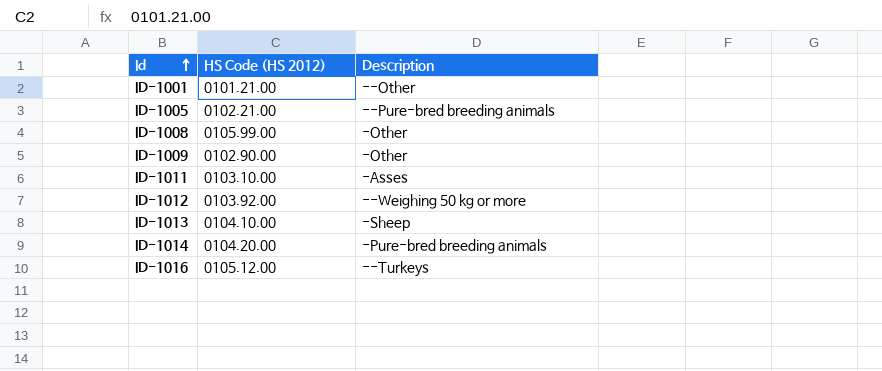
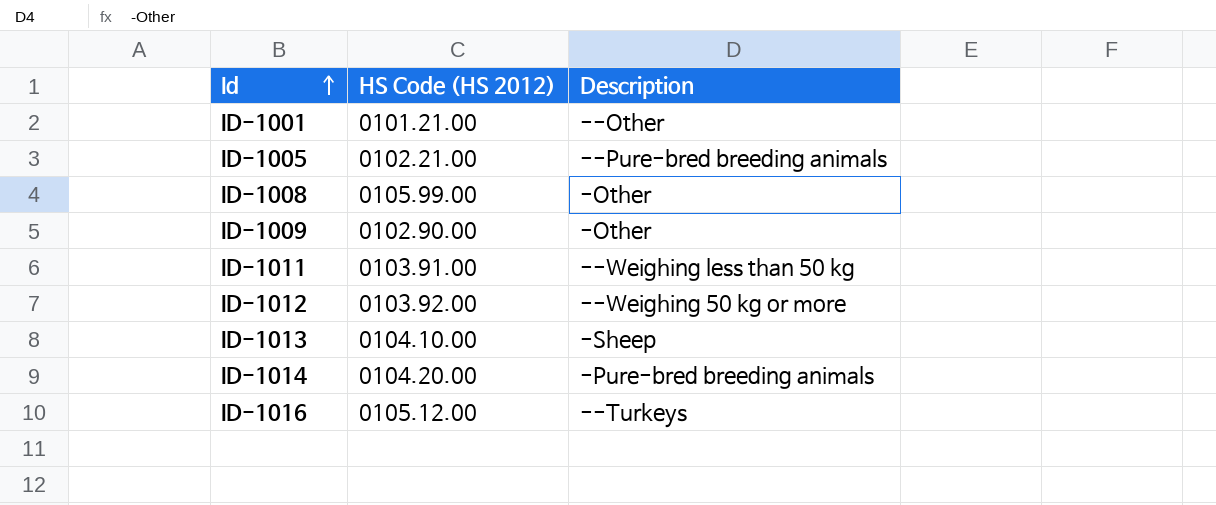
ID-1011 | HS Code (HS 2012): 0103.10.00 -> 0103.91.00
ID-1011 | Description: -Asses -> --Weighing less than 50 kg

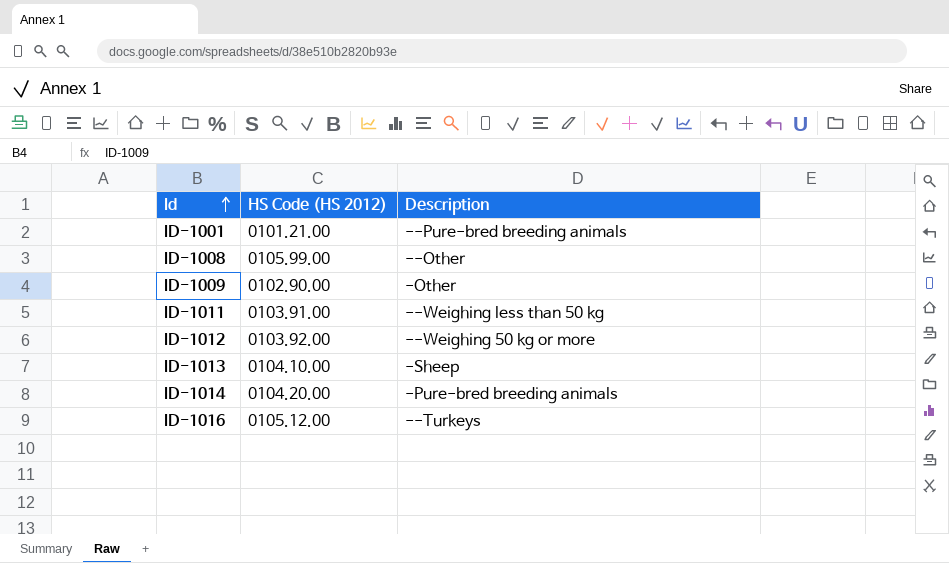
row ID-1005: 0102.21.00 | --Pure-bred breeding animals -> none
ID-1001 | Description: --Other -> --Pure-bred breeding animals
ID-1008 | Description: -Other -> --Other

